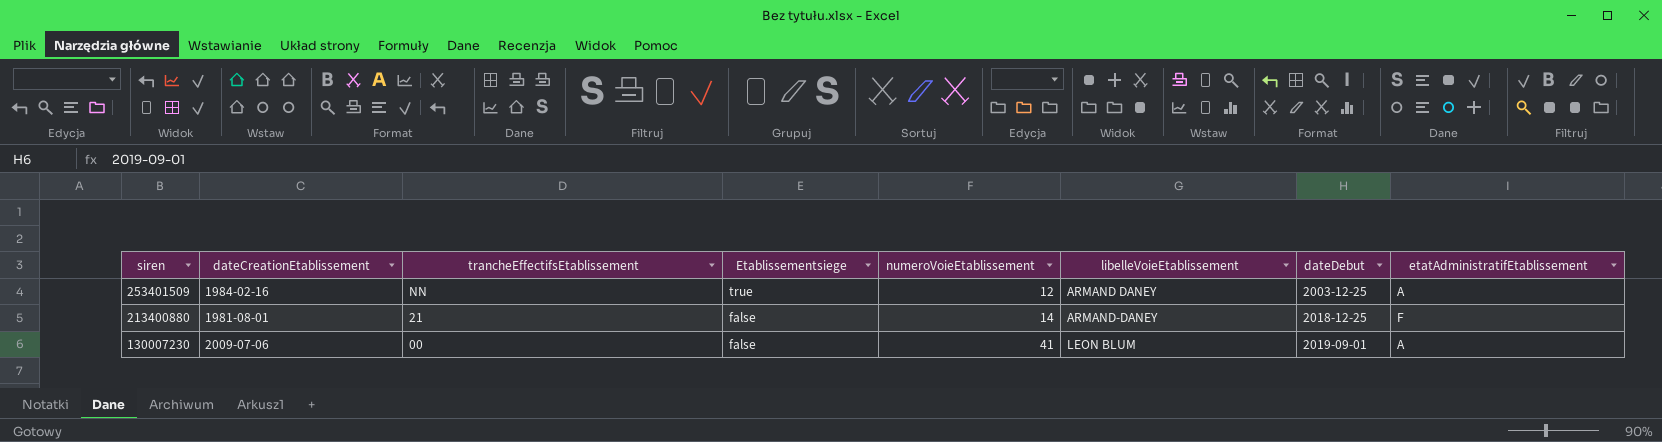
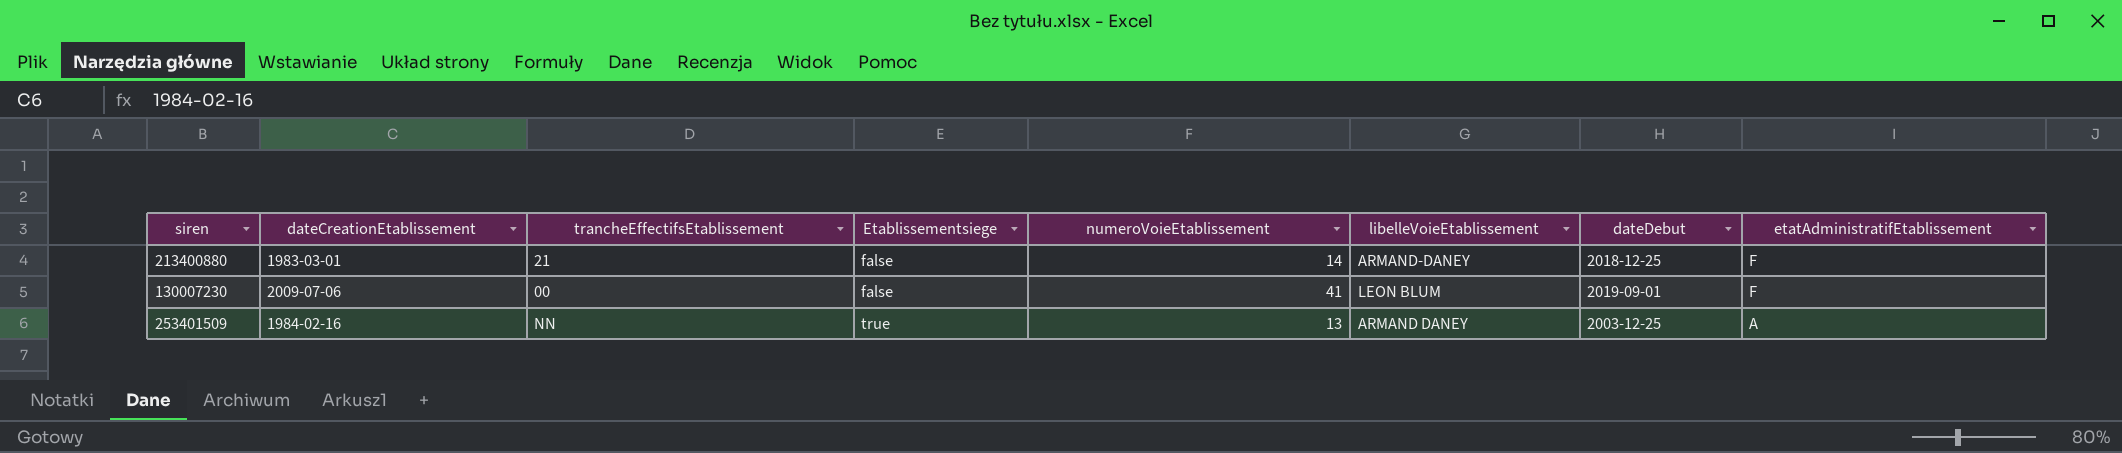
row order: siren descending -> Etablissementsiege ascending
213400880 | dateCreationEtablissement: 1981-08-01 -> 1983-03-01
130007230 | etatAdministratifEtablissement: A -> F
253401509 | numeroVoieEtablissement: 12 -> 13

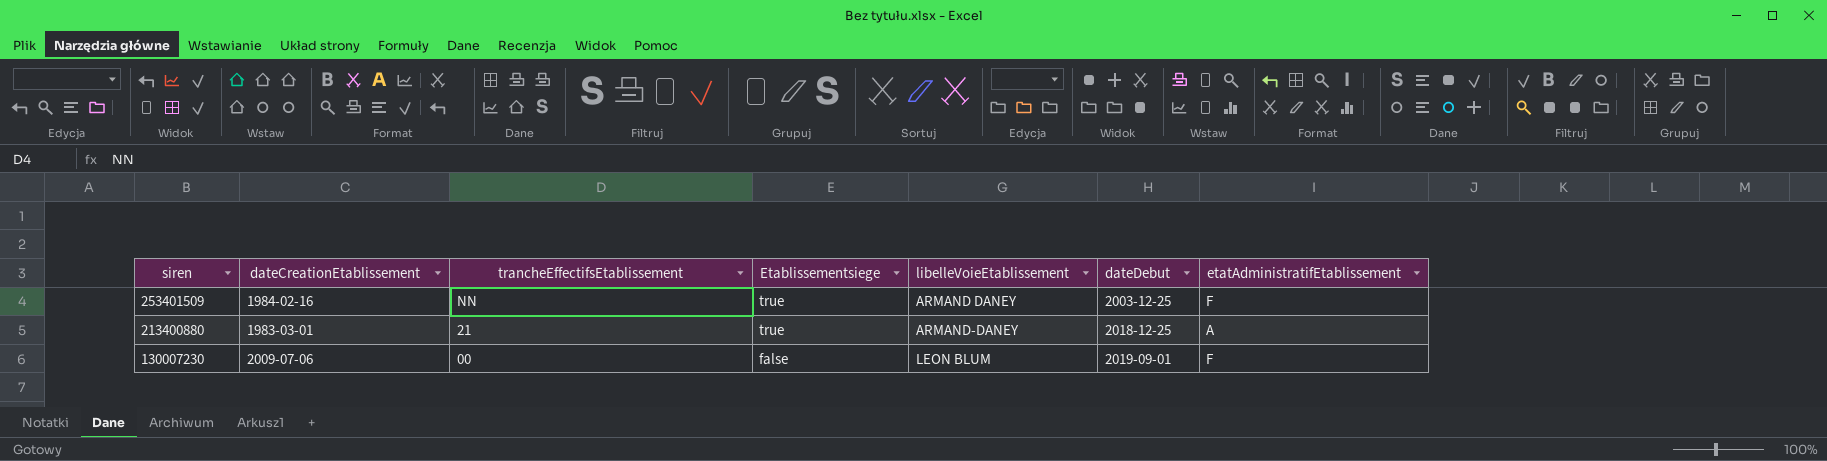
row order: Etablissementsiege ascending -> siren descending
column numeroVoieEtablissement | position: 5 -> none
253401509 | etatAdministratifEtablissement: A -> F
213400880 | Etablissementsiege: false -> true
213400880 | etatAdministratifEtablissement: F -> A

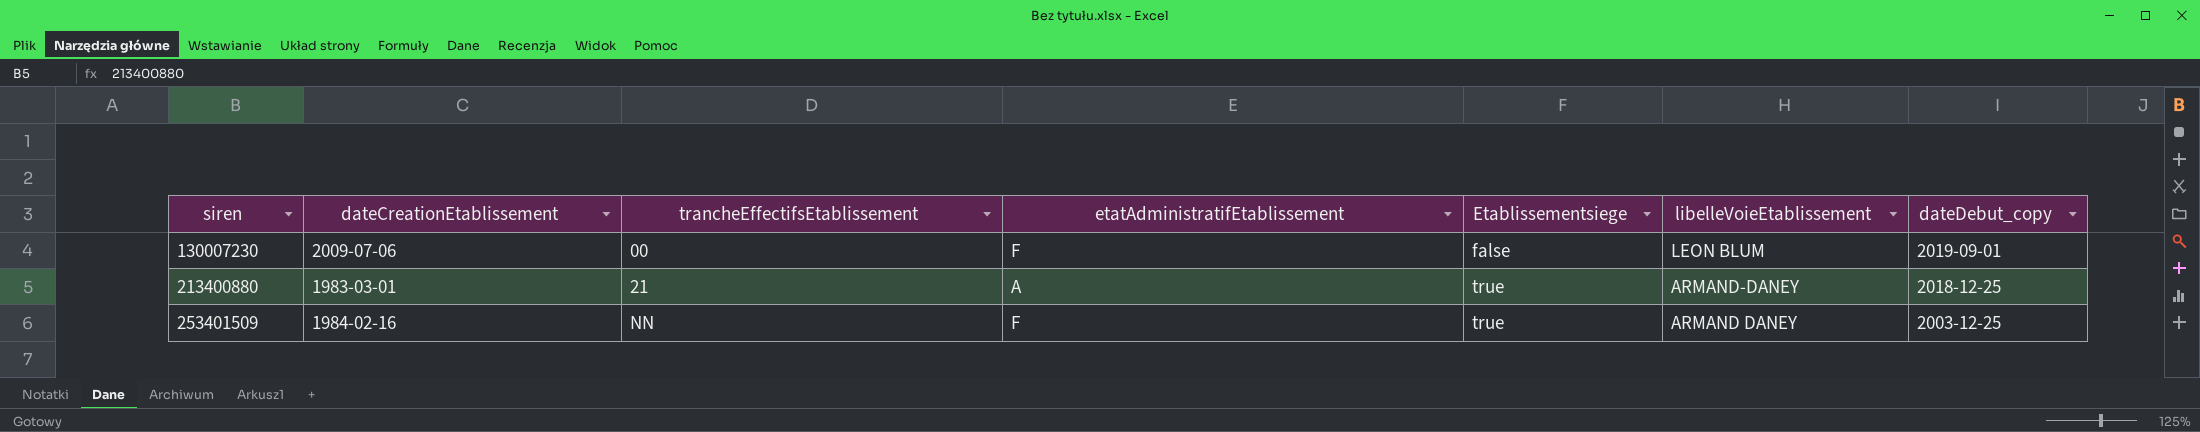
row order: siren descending -> siren ascending
column etatAdministratifEtablissement | position: 7 -> 4
column name: dateDebut -> dateDebut_copy

